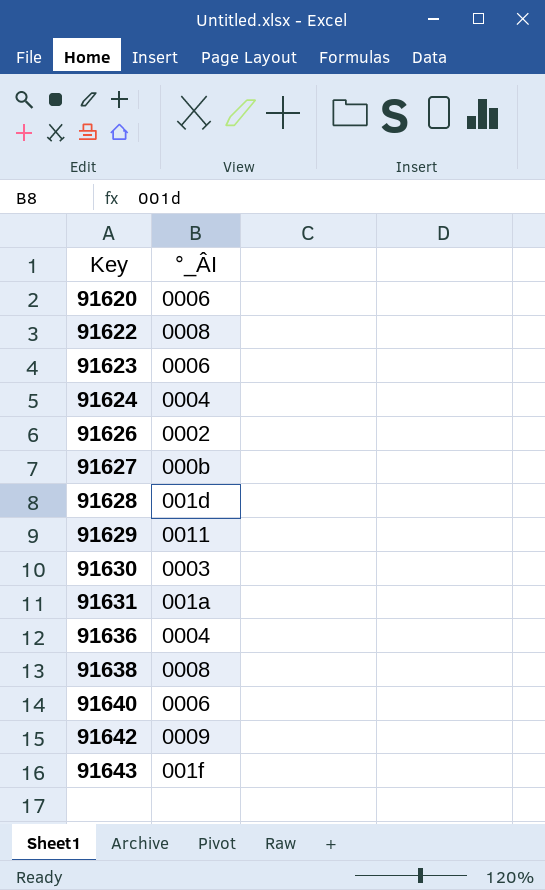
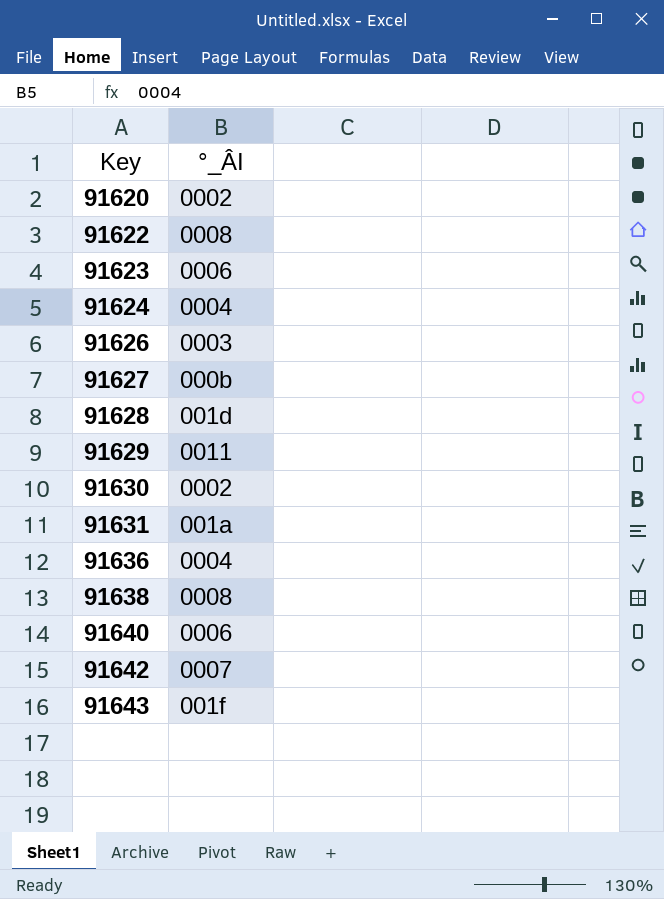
91620 | °_ÂI: 0006 -> 0002
91626 | °_ÂI: 0002 -> 0003
91630 | °_ÂI: 0003 -> 0002
91642 | °_ÂI: 0009 -> 0007

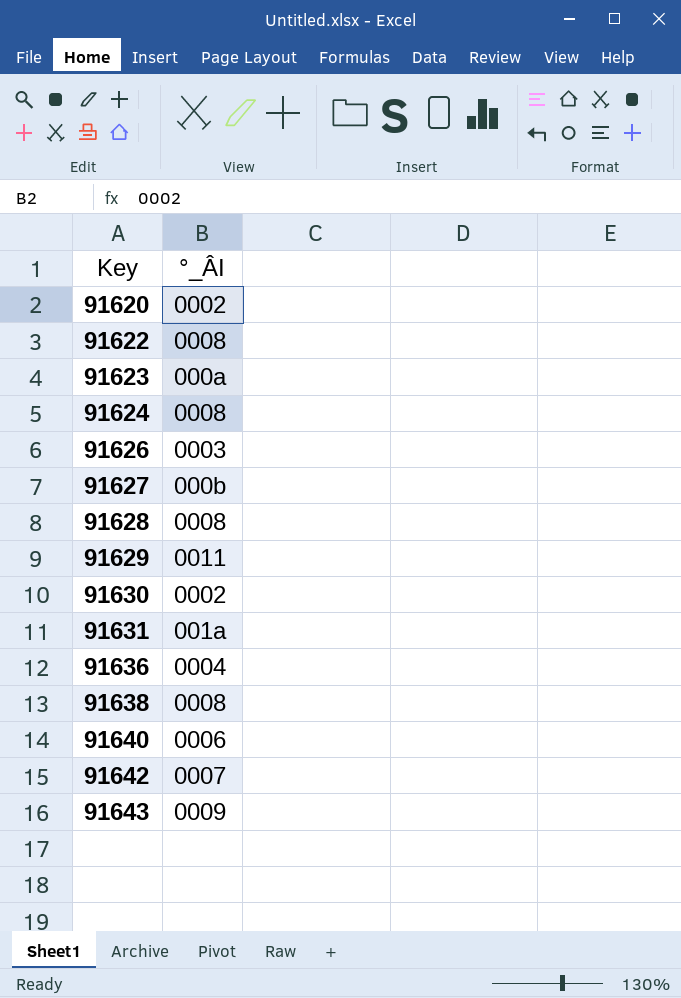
91623 | °_ÂI: 0006 -> 000a
91624 | °_ÂI: 0004 -> 0008
91628 | °_ÂI: 001d -> 0008
91643 | °_ÂI: 001f -> 0009

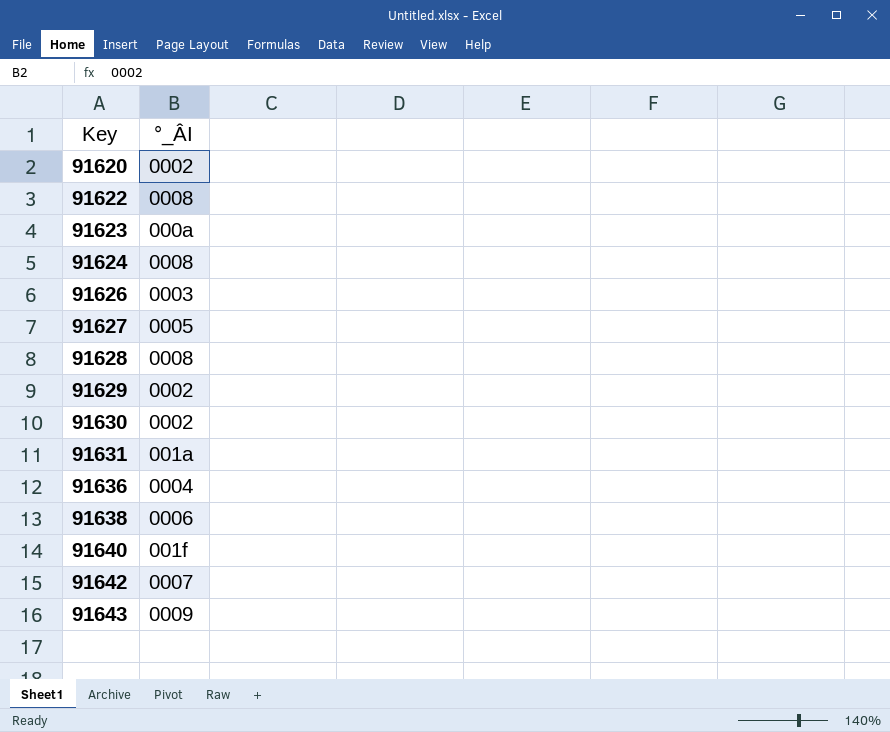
91627 | °_ÂI: 000b -> 0005
91629 | °_ÂI: 0011 -> 0002
91638 | °_ÂI: 0008 -> 0006
91640 | °_ÂI: 0006 -> 001f

